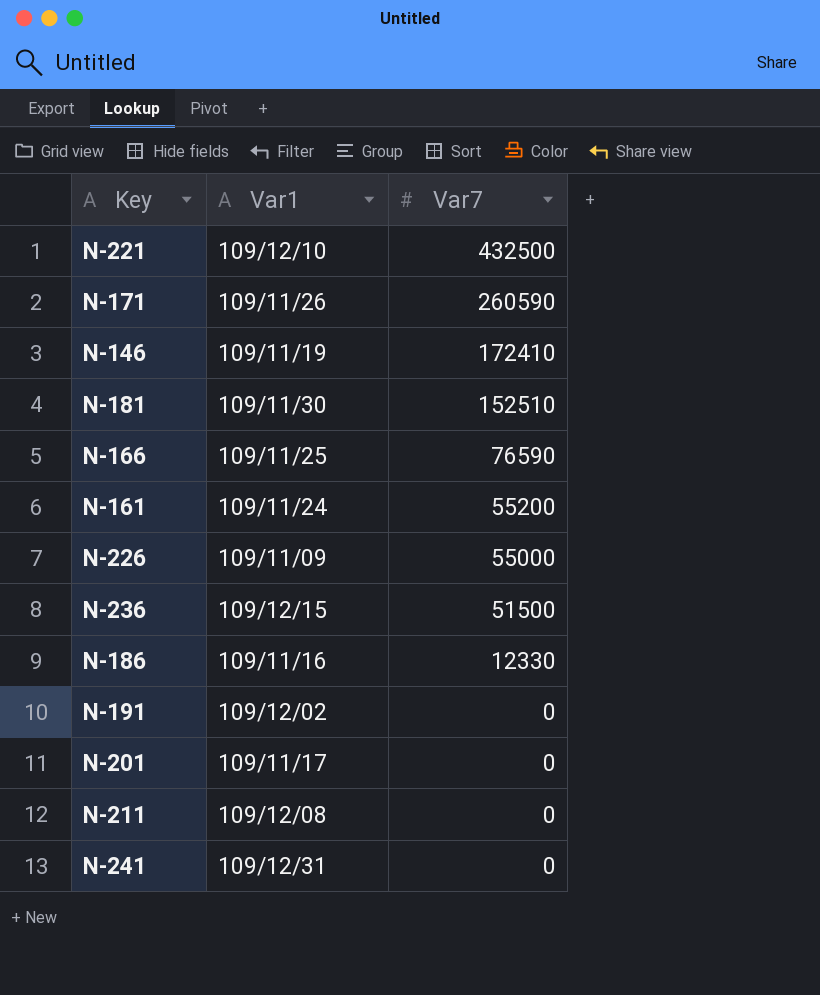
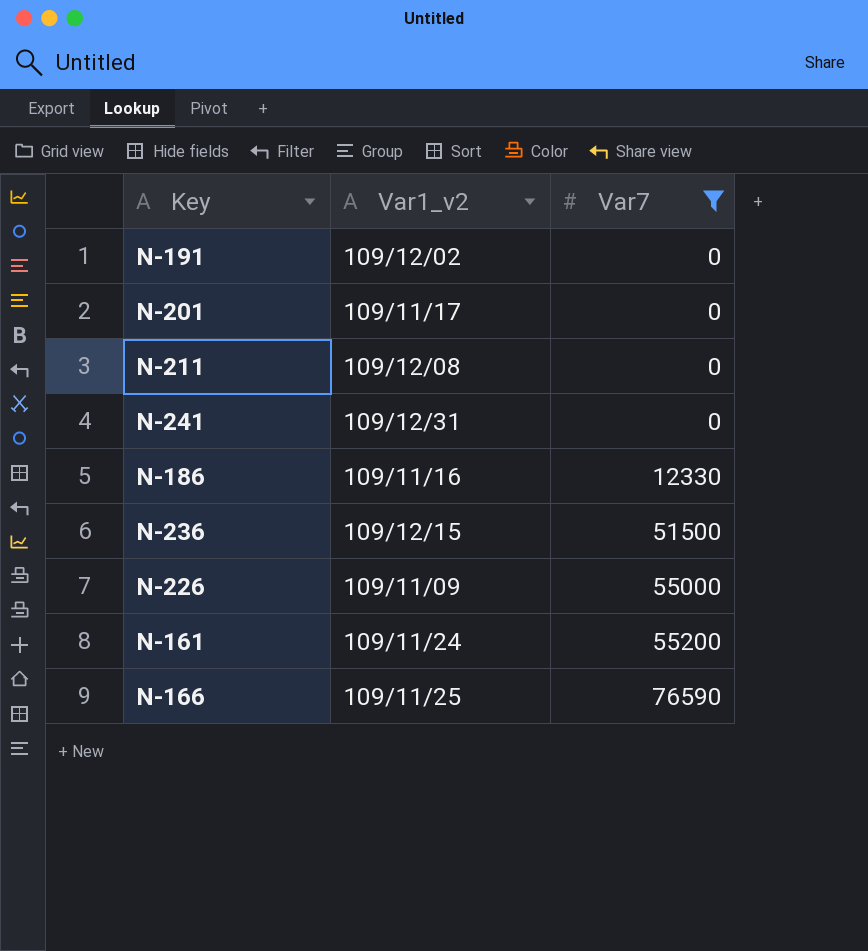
filter: none -> Var7 <= 76590
row order: Var7 descending -> Var7 ascending
column name: Var1 -> Var1_v2

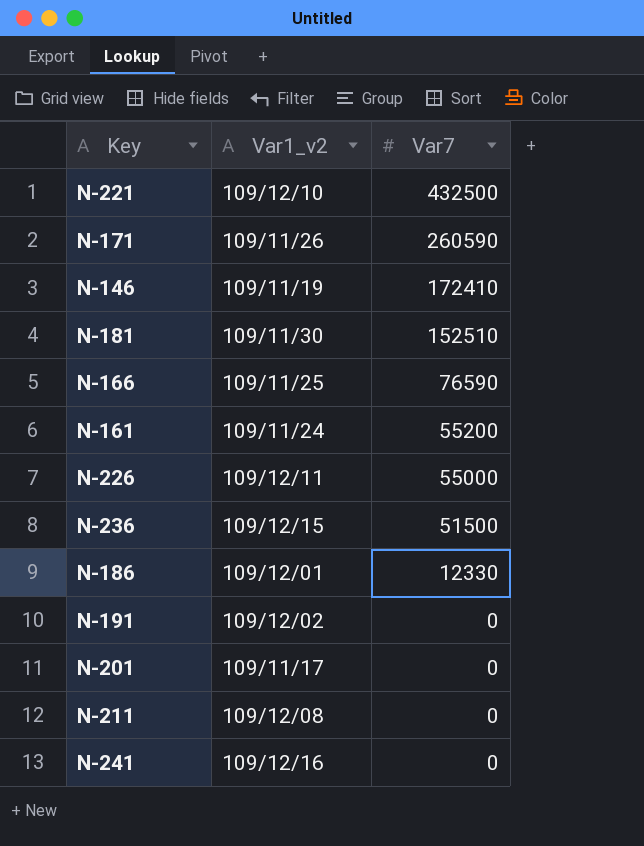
filter: Var7 <= 76590 -> none
row order: Var7 ascending -> Var7 descending
N-226 | Var1_v2: 109/11/09 -> 109/12/11
N-186 | Var1_v2: 109/11/16 -> 109/12/01
N-241 | Var1_v2: 109/12/31 -> 109/12/16

